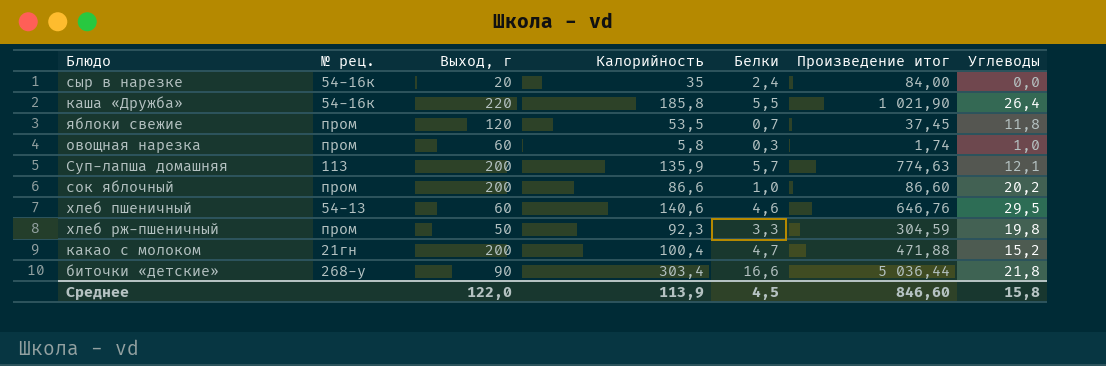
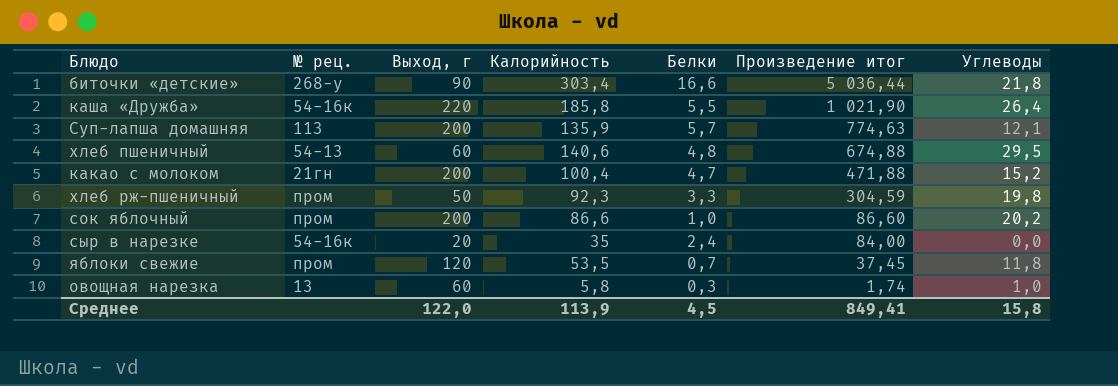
row order: none -> Произведение итог descending
хлеб пшеничный | Белки: 4,6 -> 4,8
хлеб пшеничный | Произведение итог: 646,76 -> 674,88
овощная нарезка | № рец.: пром -> 13
Среднее | Произведение итог: 846,60 -> 849,41

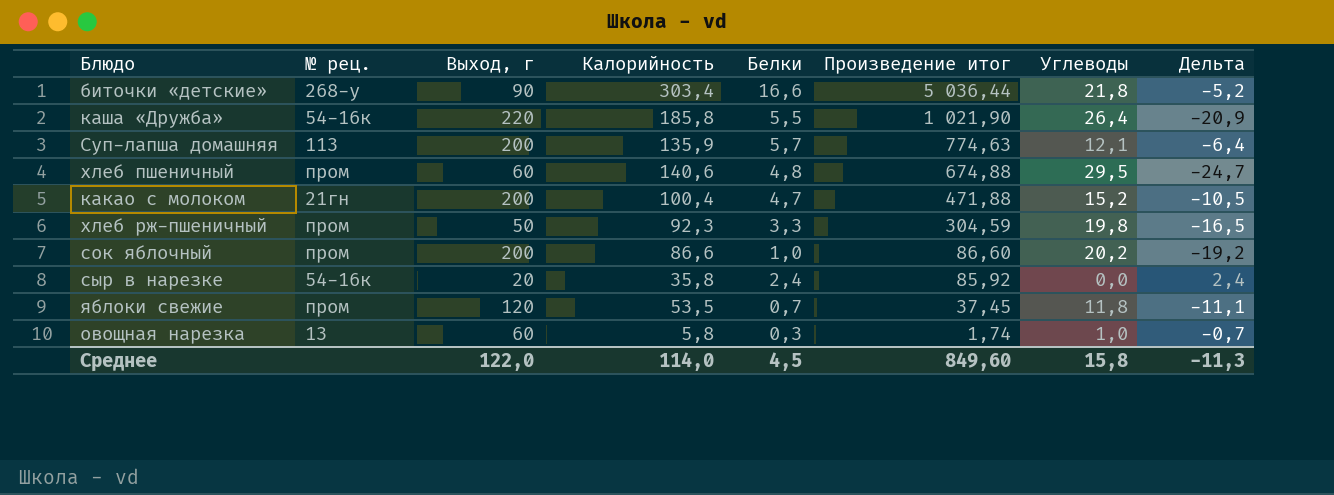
column Дельта | formula: none -> [Белки] - [Углеводы]
хлеб пшеничный | № рец.: 54-13 -> пром
сыр в нарезке | Калорийность: 35 -> 35,8
сыр в нарезке | Произведение итог: 84,00 -> 85,92
Среднее | Калорийность: 113,9 -> 114,0
Среднее | Произведение итог: 849,41 -> 849,60

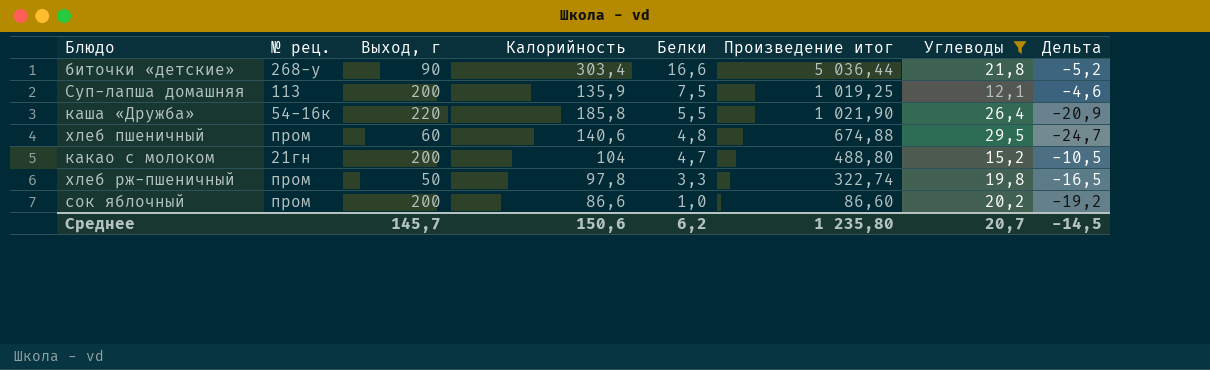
filter: none -> Углеводы >= 12,1
row order: Произведение итог descending -> Белки descending
Суп-лапша домашняя | Белки: 5,7 -> 7,5
Суп-лапша домашняя | Произведение итог: 774,63 -> 1 019,25
Суп-лапша домашняя | Дельта: -6,4 -> -4,6
какао с молоком | Калорийность: 100,4 -> 104
какао с молоком | Произведение итог: 471,88 -> 488,80
хлеб рж-пшеничный | Калорийность: 92,3 -> 97,8
хлеб рж-пшеничный | Произведение итог: 304,59 -> 322,74
Среднее | Выход, г: 122,0 -> 145,7
Среднее | Калорийность: 114,0 -> 150,6
Среднее | Белки: 4,5 -> 6,2
Среднее | Произведение итог: 849,60 -> 1 235,80
Среднее | Углеводы: 15,8 -> 20,7
Среднее | Дельта: -11,3 -> -14,5

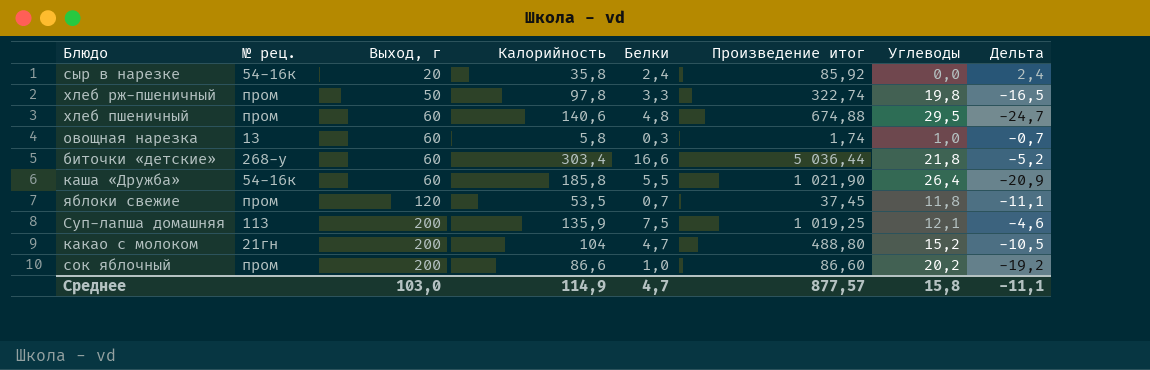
filter: Углеводы >= 12,1 -> none
row order: Белки descending -> Выход, г ascending
биточки «детские» | Выход, г: 90 -> 60
каша «Дружба» | Выход, г: 220 -> 60
Среднее | Выход, г: 145,7 -> 103,0
Среднее | Калорийность: 150,6 -> 114,9
Среднее | Белки: 6,2 -> 4,7
Среднее | Произведение итог: 1 235,80 -> 877,57
Среднее | Углеводы: 20,7 -> 15,8
Среднее | Дельта: -14,5 -> -11,1

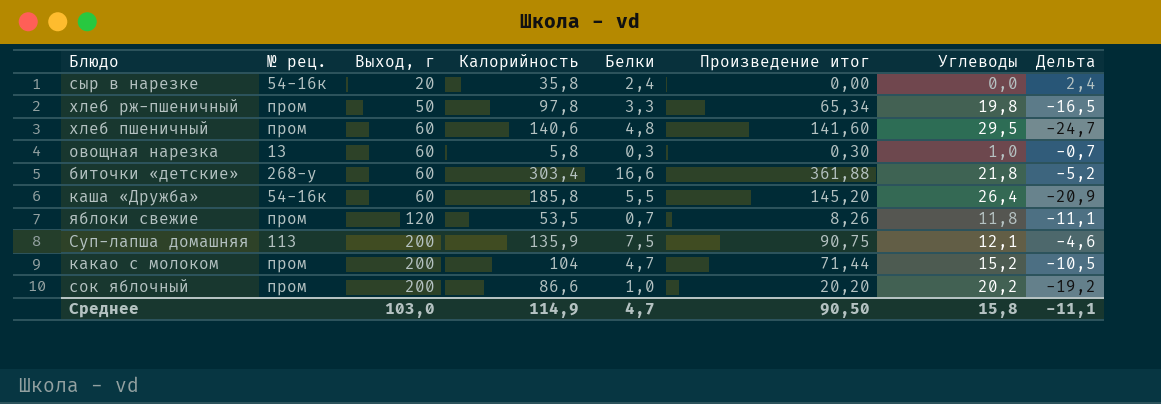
column Произведение итог | formula: [Калорийность] * [Белки] -> [Белки] * [Углеводы]
какао с молоком | № рец.: 21гн -> пром
Среднее | Произведение итог: 877,57 -> 90,50

